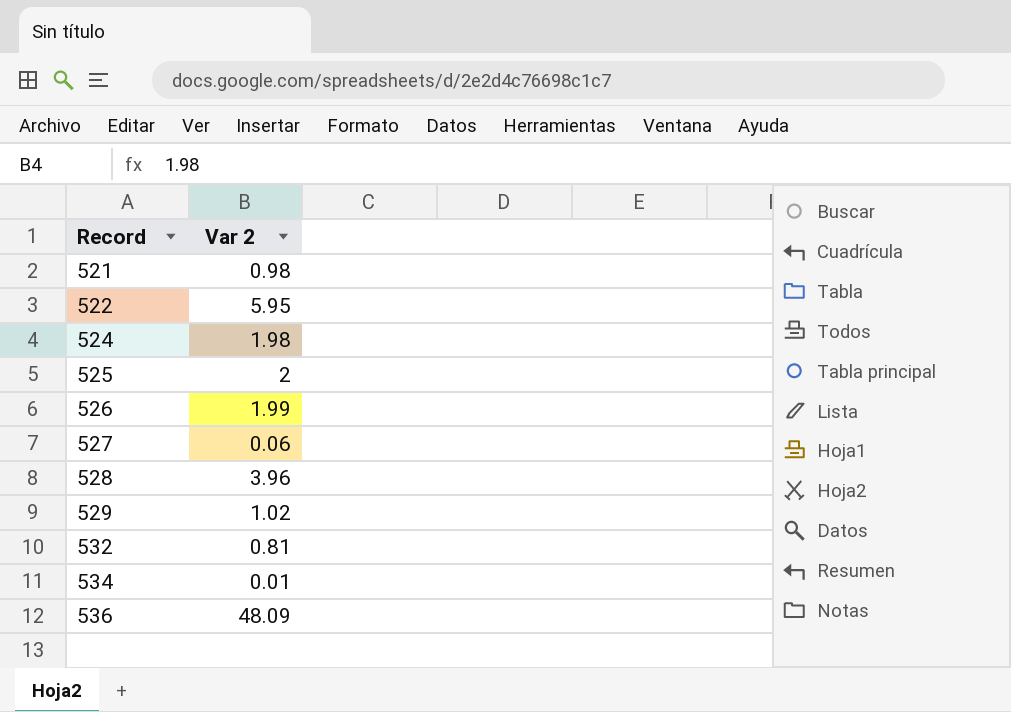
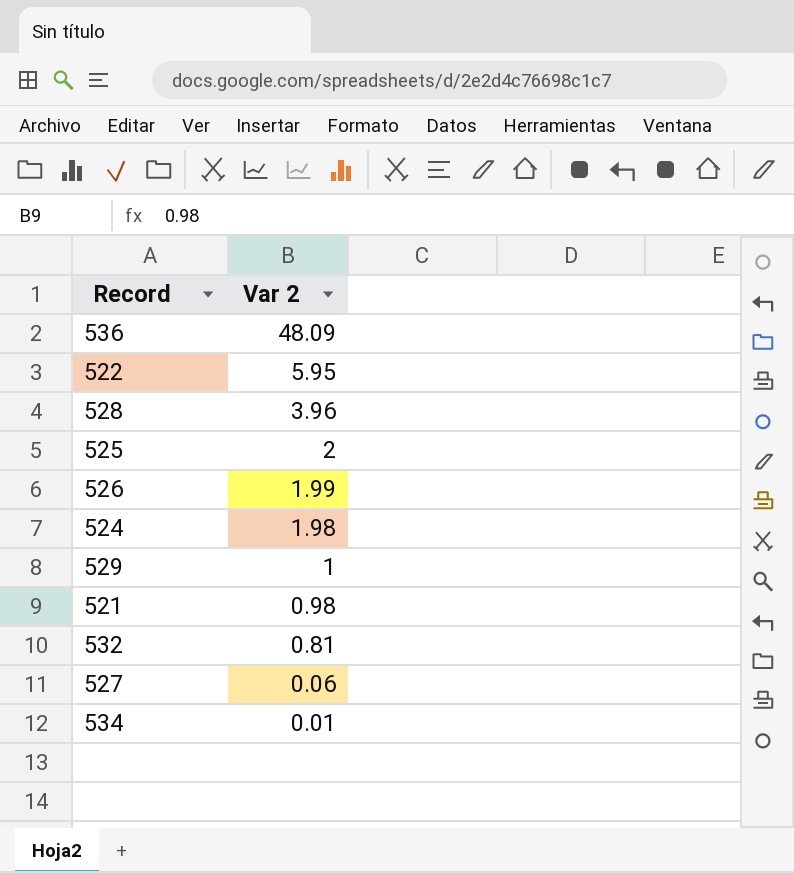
row order: Record ascending -> Var 2 descending
529 | Var 2: 1.02 -> 1

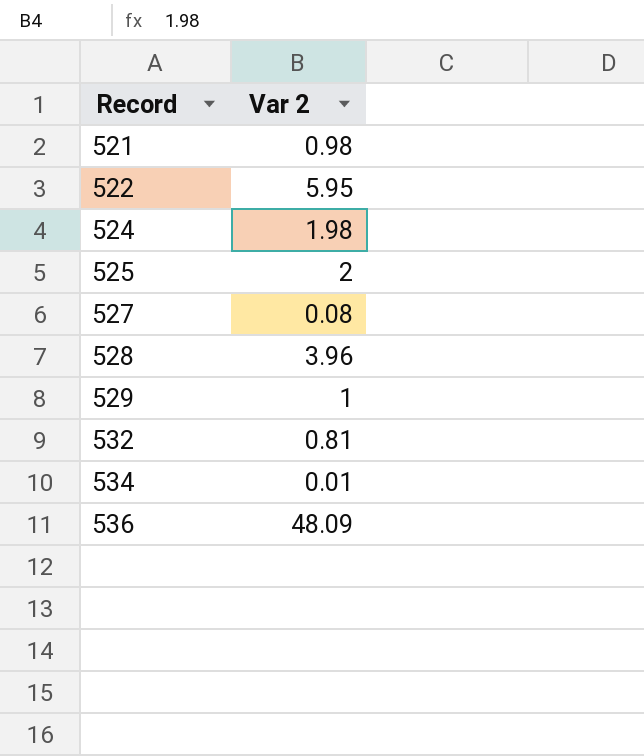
row order: Var 2 descending -> Record ascending
row 526: 1.99 -> none
527 | Var 2: 0.06 -> 0.08

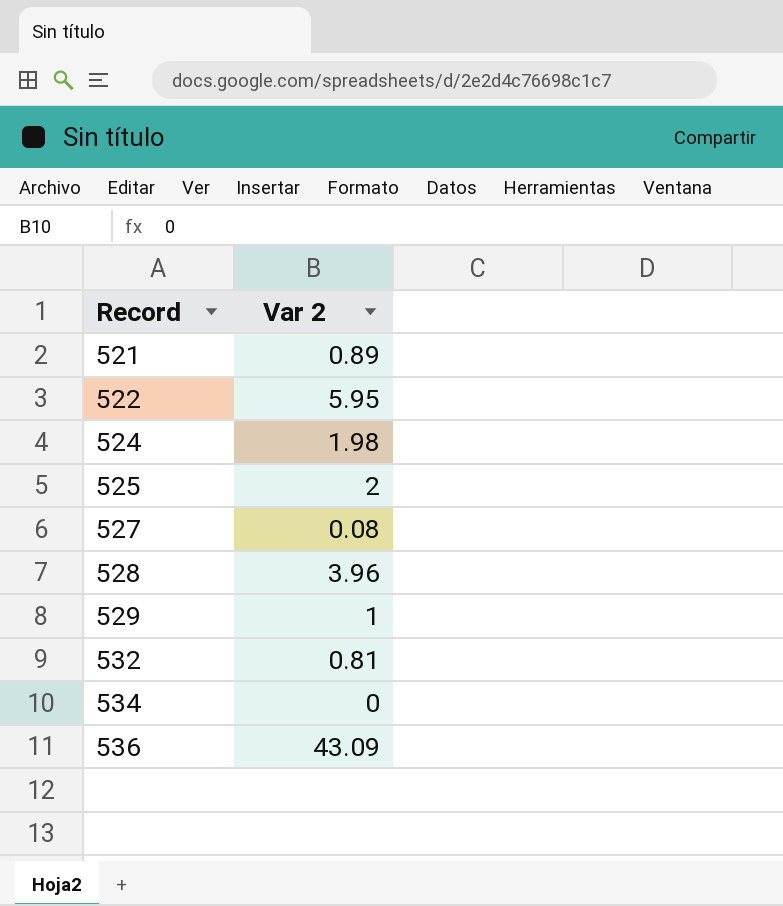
521 | Var 2: 0.98 -> 0.89
534 | Var 2: 0.01 -> 0
536 | Var 2: 48.09 -> 43.09

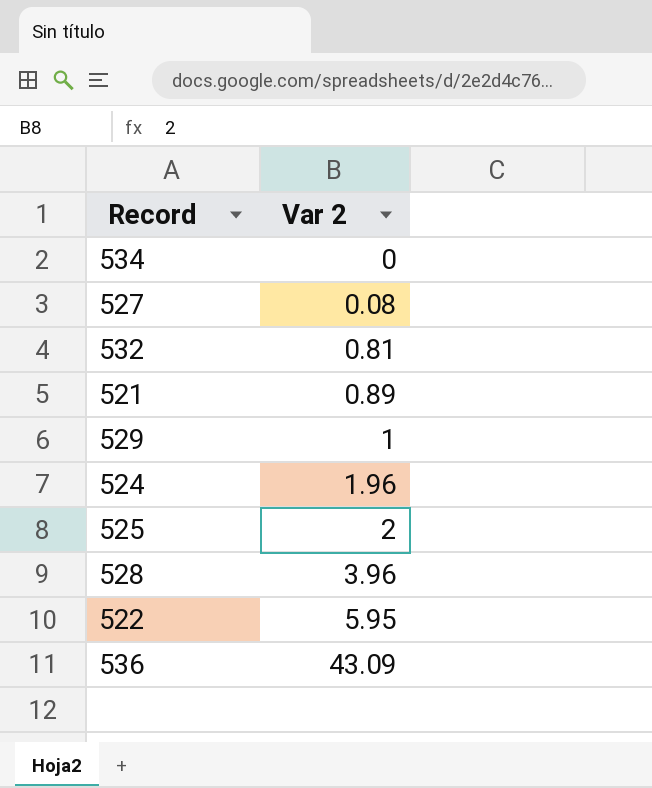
row order: Record ascending -> Var 2 ascending
524 | Var 2: 1.98 -> 1.96

